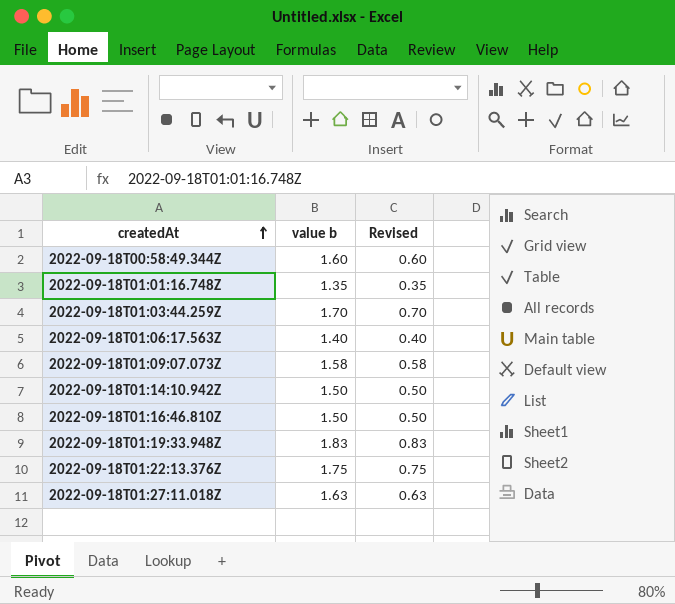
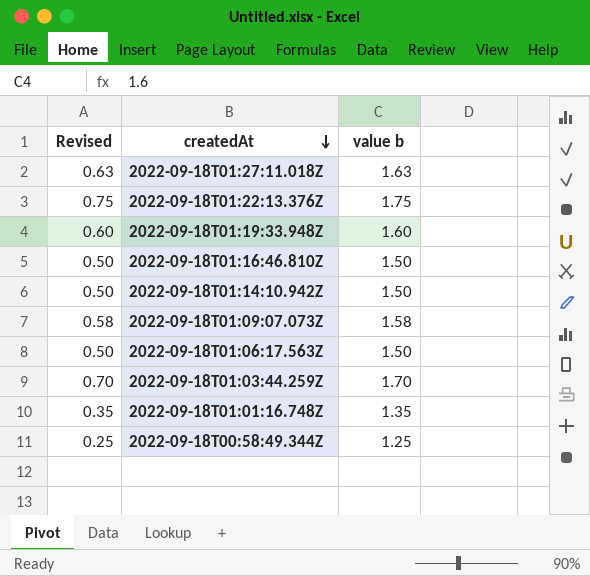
row order: createdAt ascending -> createdAt descending
column Revised | position: 3 -> 1
2022-09-18T01:19:33.948Z | Revised: 0.83 -> 0.60
2022-09-18T01:19:33.948Z | value b: 1.83 -> 1.60
2022-09-18T01:06:17.563Z | Revised: 0.40 -> 0.50
2022-09-18T01:06:17.563Z | value b: 1.40 -> 1.50
2022-09-18T00:58:49.344Z | Revised: 0.60 -> 0.25
2022-09-18T00:58:49.344Z | value b: 1.60 -> 1.25

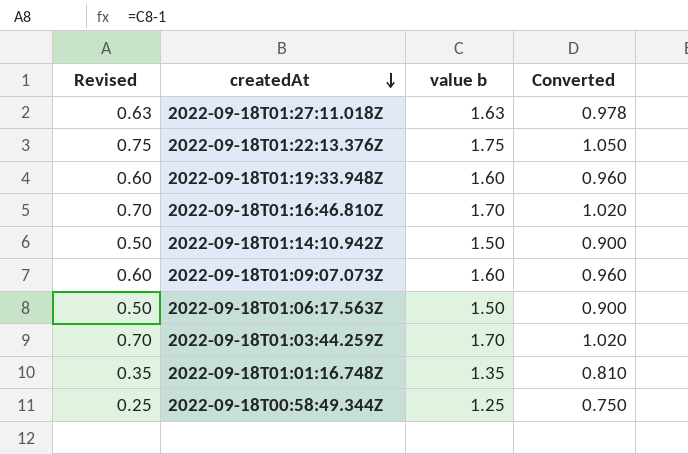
column Converted | formula: none -> [value b] * 0.6
2022-09-18T01:16:46.810Z | Revised: 0.50 -> 0.70
2022-09-18T01:16:46.810Z | value b: 1.50 -> 1.70
2022-09-18T01:09:07.073Z | Revised: 0.58 -> 0.60
2022-09-18T01:09:07.073Z | value b: 1.58 -> 1.60

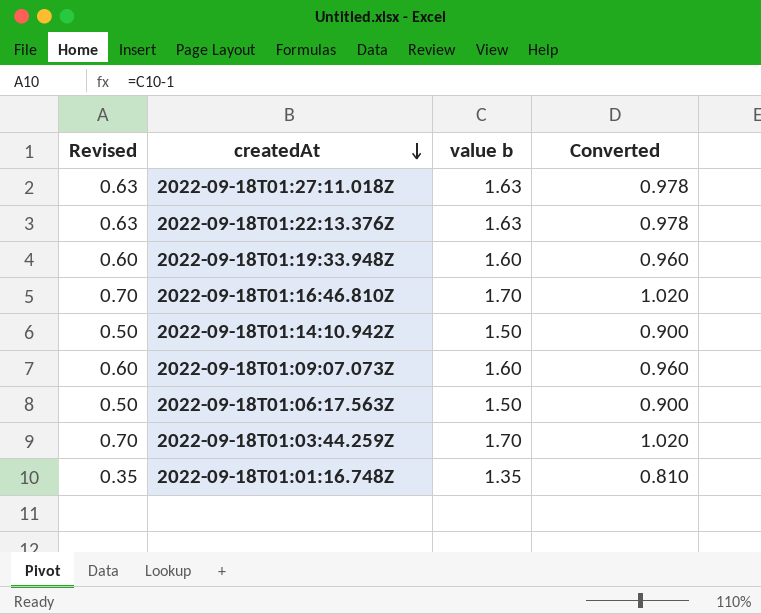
row 2022-09-18T00:58:49.344Z: 0.25 | 1.25 | 0.750 -> none
2022-09-18T01:22:13.376Z | Revised: 0.75 -> 0.63
2022-09-18T01:22:13.376Z | value b: 1.75 -> 1.63
2022-09-18T01:22:13.376Z | Converted: 1.050 -> 0.978

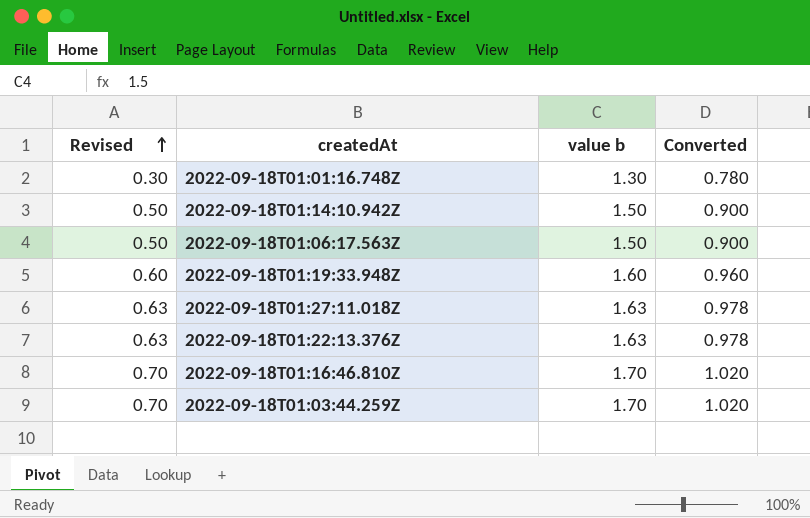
row order: createdAt descending -> Revised ascending
row 2022-09-18T01:09:07.073Z: 0.60 | 1.60 | 0.960 -> none
2022-09-18T01:01:16.748Z | Revised: 0.35 -> 0.30
2022-09-18T01:01:16.748Z | value b: 1.35 -> 1.30
2022-09-18T01:01:16.748Z | Converted: 0.810 -> 0.780

